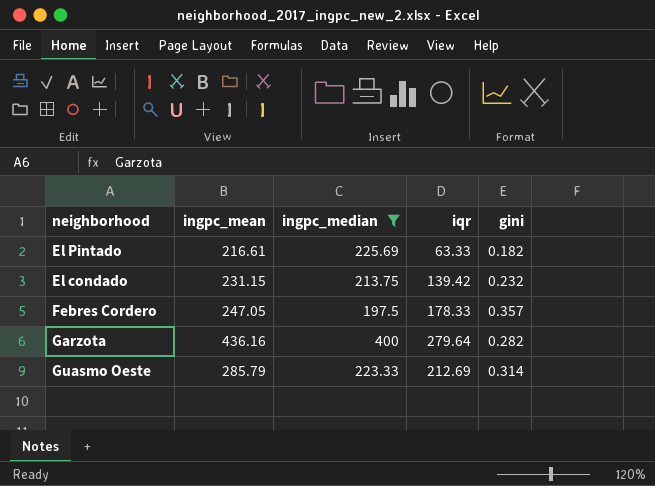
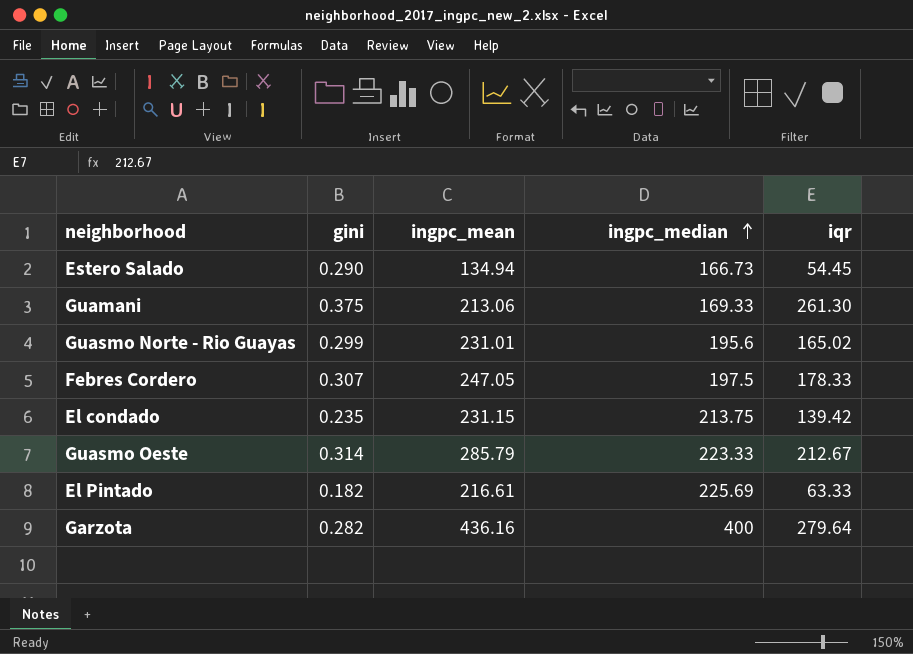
filter: ingpc_median >= 197.5 -> none
row order: none -> ingpc_median ascending
column gini | position: 5 -> 2
Febres Cordero | gini: 0.357 -> 0.307
El condado | gini: 0.232 -> 0.235
Guasmo Oeste | iqr: 212.69 -> 212.67

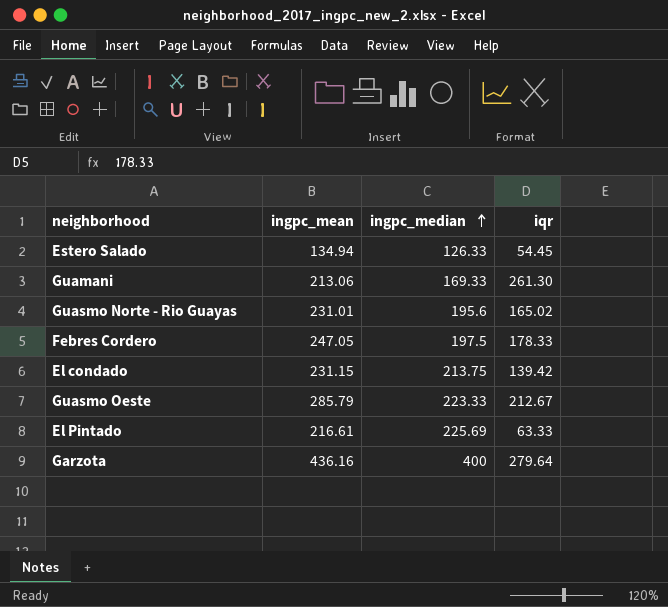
column gini | position: 2 -> none
Estero Salado | ingpc_median: 166.73 -> 126.33

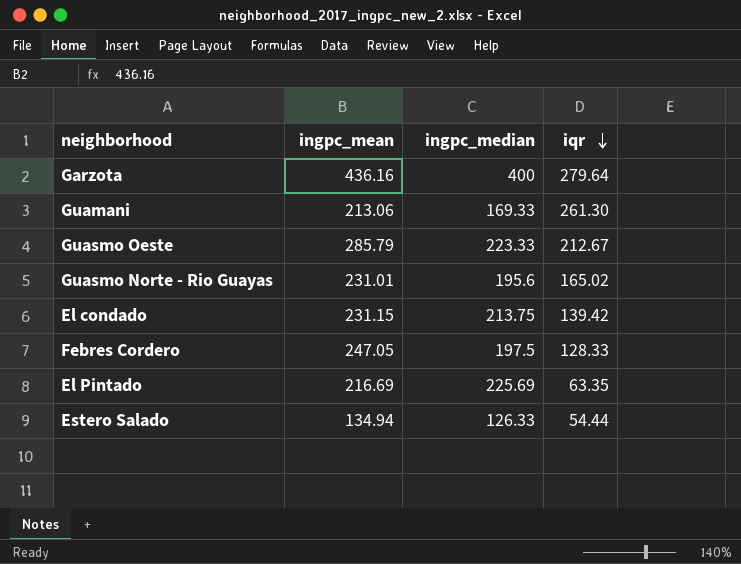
row order: ingpc_median ascending -> iqr descending
Febres Cordero | iqr: 178.33 -> 128.33
El Pintado | ingpc_mean: 216.61 -> 216.69
El Pintado | iqr: 63.33 -> 63.35
Estero Salado | iqr: 54.45 -> 54.44

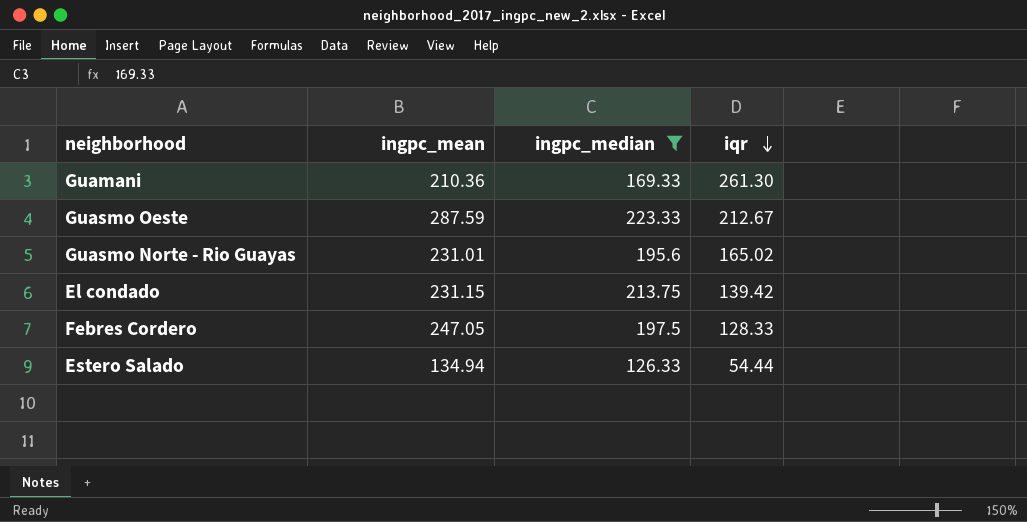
filter: none -> ingpc_median <= 223.33
Guamani | ingpc_mean: 213.06 -> 210.36
Guasmo Oeste | ingpc_mean: 285.79 -> 287.59

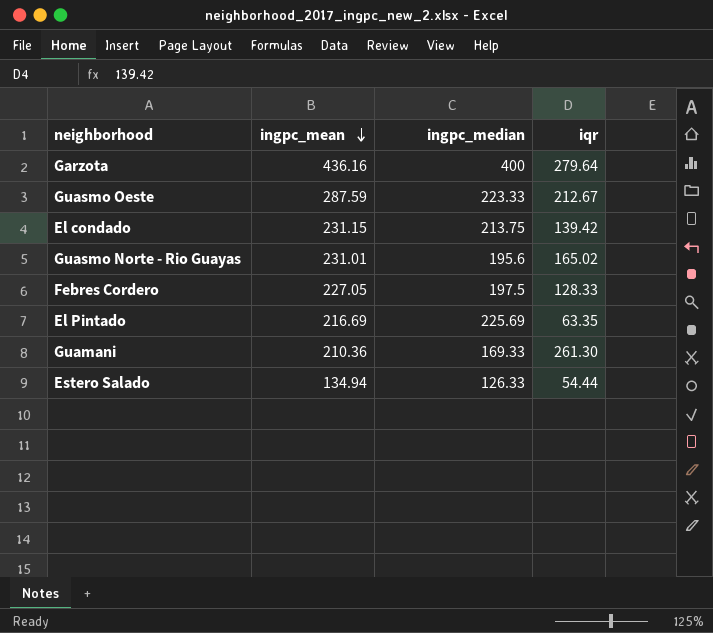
filter: ingpc_median <= 223.33 -> none
row order: iqr descending -> ingpc_mean descending
Febres Cordero | ingpc_mean: 247.05 -> 227.05

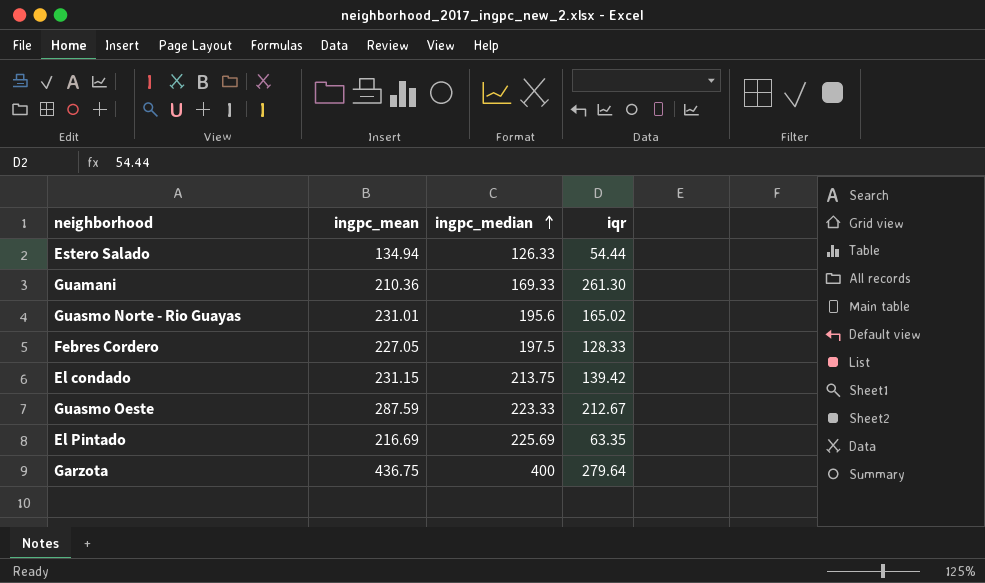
row order: ingpc_mean descending -> ingpc_median ascending
Garzota | ingpc_mean: 436.16 -> 436.75

